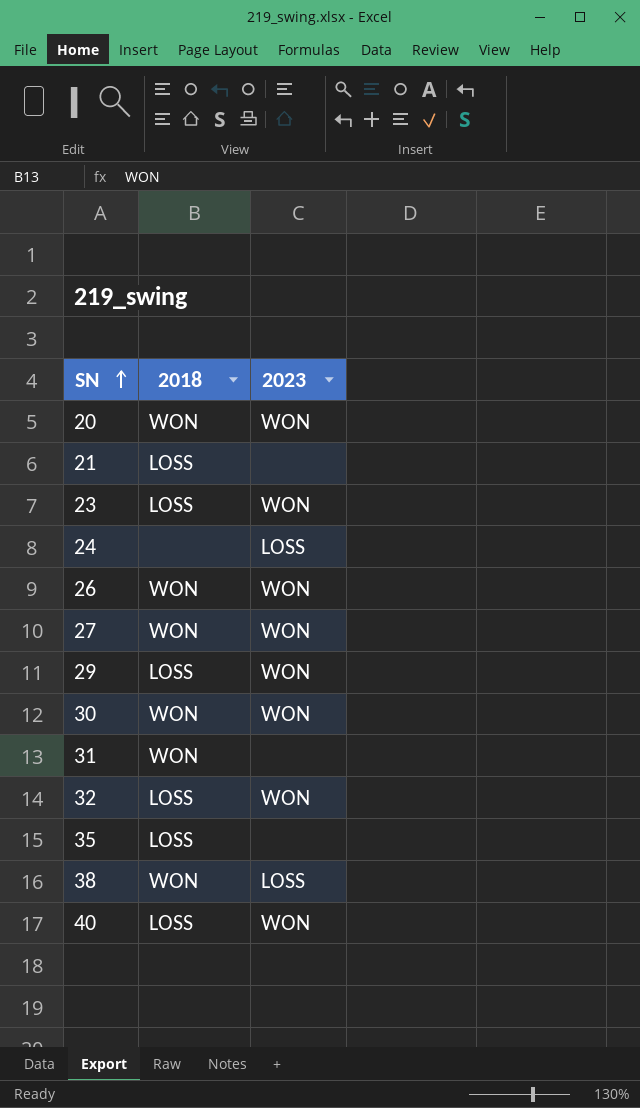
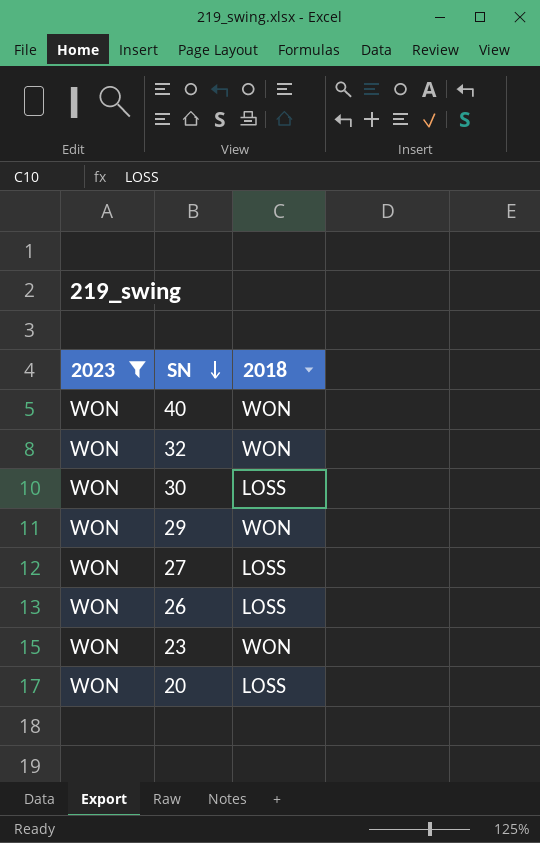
filter: none -> 2023 = WON
row order: SN ascending -> SN descending
column 2023 | position: 3 -> 1
40 | 2018: LOSS -> WON
32 | 2018: LOSS -> WON
30 | 2018: WON -> LOSS
29 | 2018: LOSS -> WON
27 | 2018: WON -> LOSS
26 | 2018: WON -> LOSS
23 | 2018: LOSS -> WON
20 | 2018: WON -> LOSS

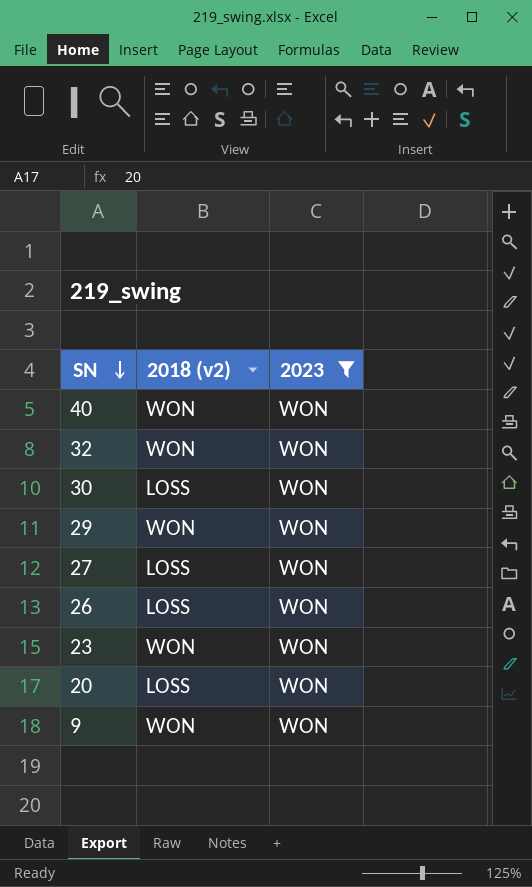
column name: 2018 -> 2018 (v2)
column 2023 | position: 1 -> 3
row 9: none -> WON | WON

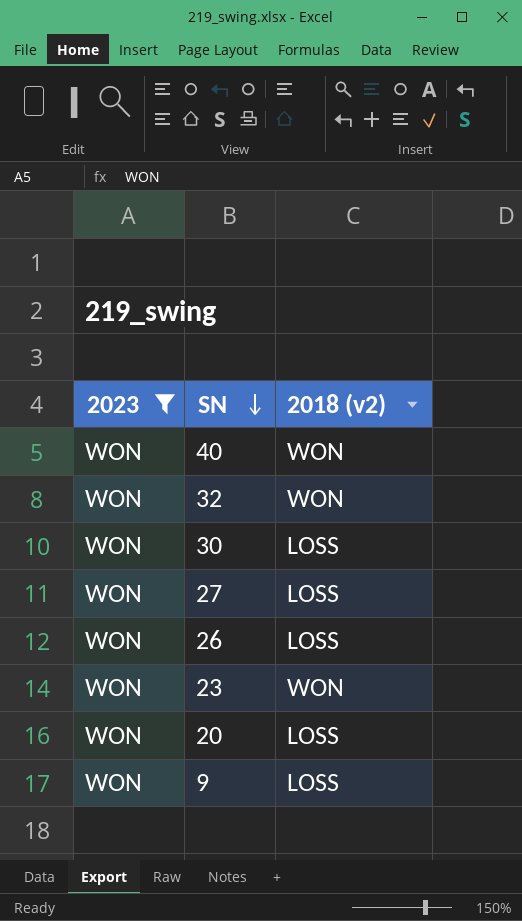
column 2023 | position: 3 -> 1
row 29: WON | WON -> none
9 | 2018 (v2): WON -> LOSS

